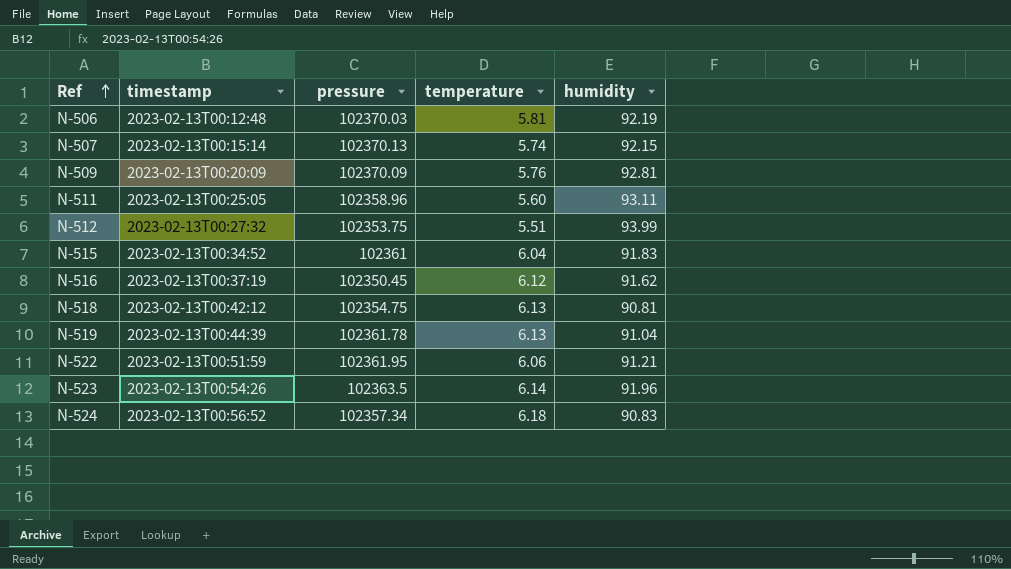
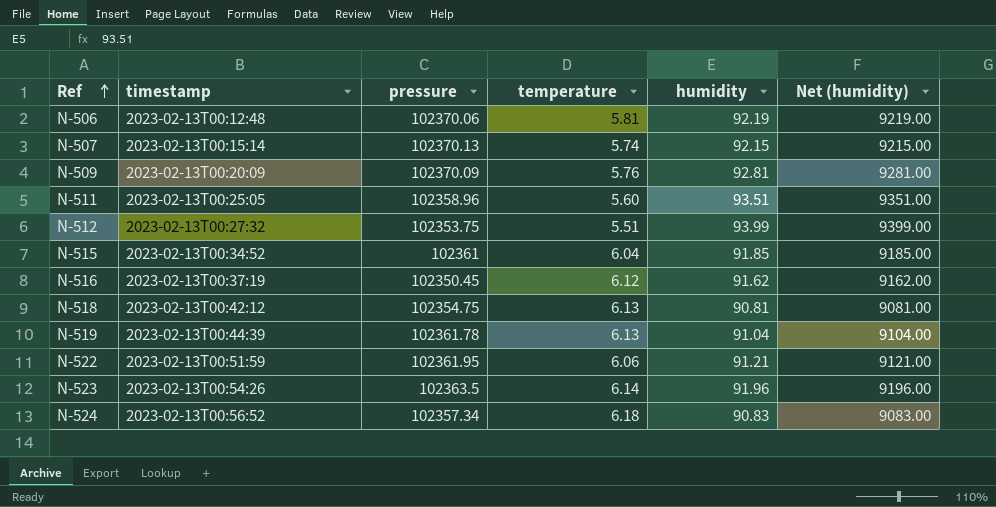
column Net (humidity) | formula: none -> [humidity] * 100
N-506 | pressure: 102370.03 -> 102370.06
N-511 | humidity: 93.11 -> 93.51
N-515 | humidity: 91.83 -> 91.85

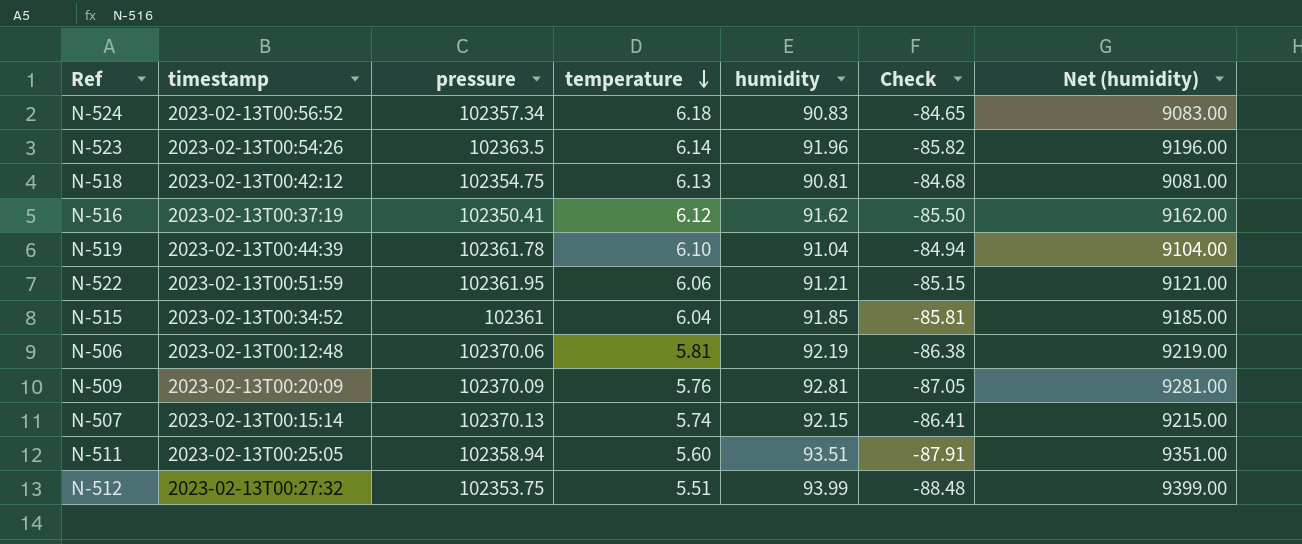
row order: Ref ascending -> temperature descending
column Check | formula: none -> [temperature] - [humidity]
N-516 | pressure: 102350.45 -> 102350.41
N-519 | temperature: 6.13 -> 6.10
N-511 | pressure: 102358.96 -> 102358.94

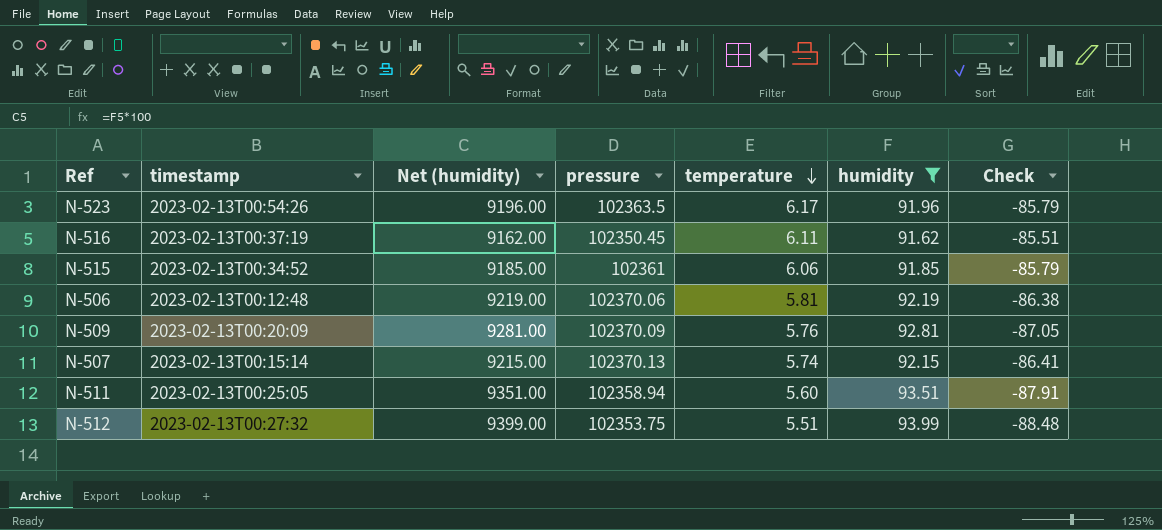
filter: none -> humidity >= 91.62
column Net (humidity) | position: 7 -> 3
N-523 | temperature: 6.14 -> 6.17
N-523 | Check: -85.82 -> -85.79
N-516 | pressure: 102350.41 -> 102350.45
N-516 | temperature: 6.12 -> 6.11
N-516 | Check: -85.50 -> -85.51
N-515 | temperature: 6.04 -> 6.06
N-515 | Check: -85.81 -> -85.79

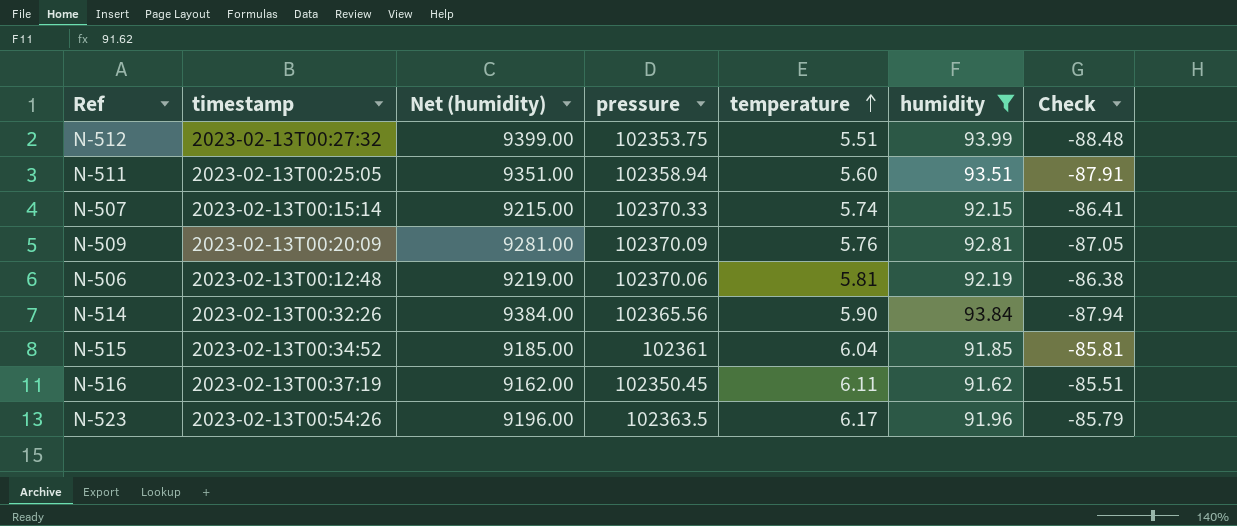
row order: temperature descending -> temperature ascending
N-507 | pressure: 102370.13 -> 102370.33
row N-514: none -> 2023-02-13T00:32:26 | 9384.00 | 102365.56 | 5.90 | 93.84 | -87.94
N-515 | temperature: 6.06 -> 6.04
N-515 | Check: -85.79 -> -85.81

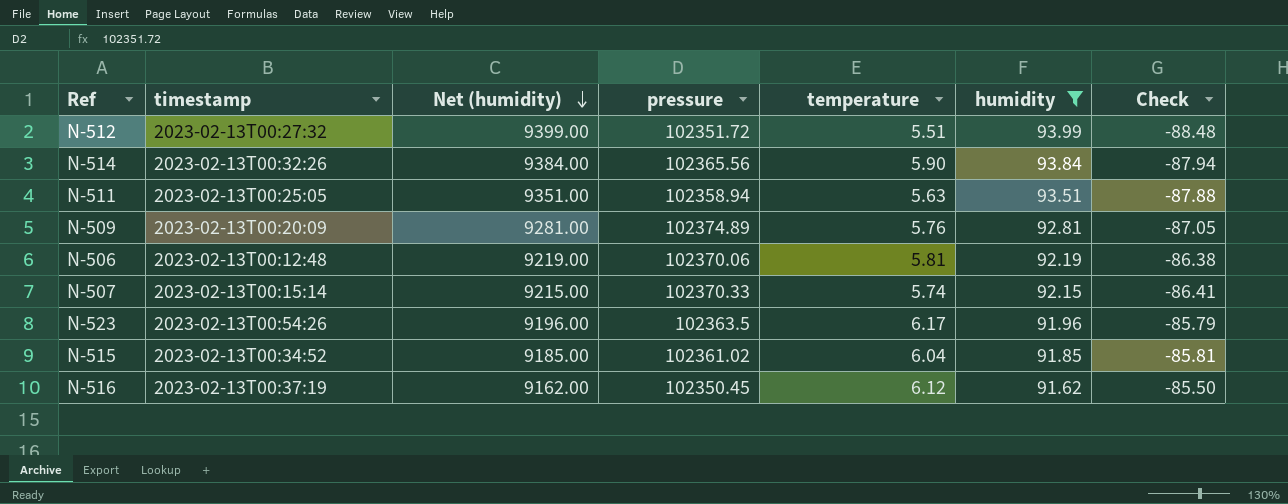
row order: temperature ascending -> Net (humidity) descending
N-512 | pressure: 102353.75 -> 102351.72
N-511 | temperature: 5.60 -> 5.63
N-511 | Check: -87.91 -> -87.88
N-509 | pressure: 102370.09 -> 102374.89
N-515 | pressure: 102361 -> 102361.02
N-516 | temperature: 6.11 -> 6.12
N-516 | Check: -85.51 -> -85.50

